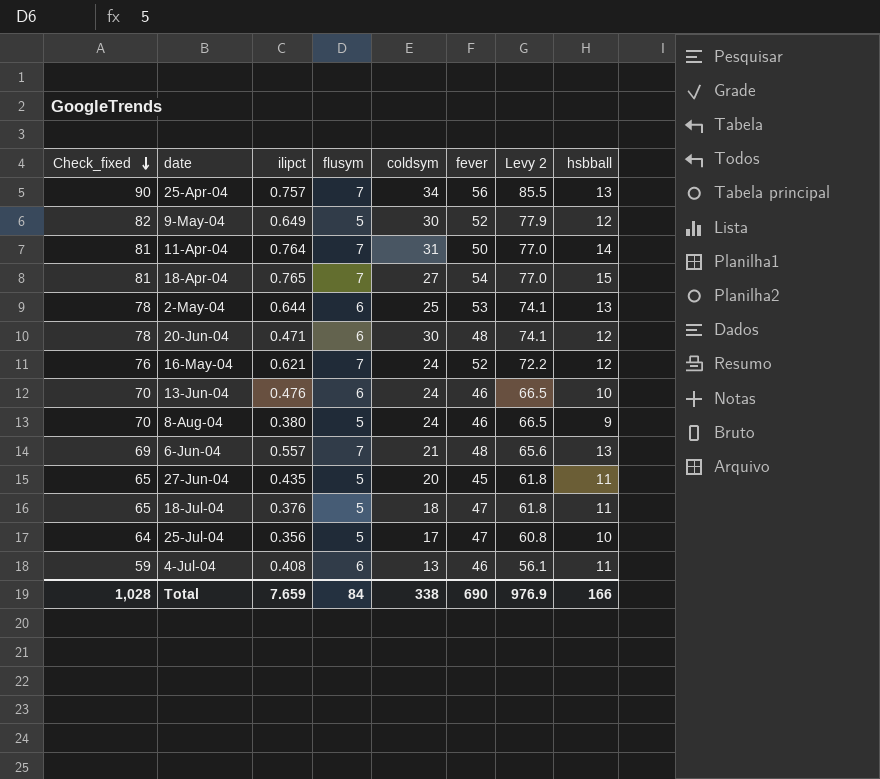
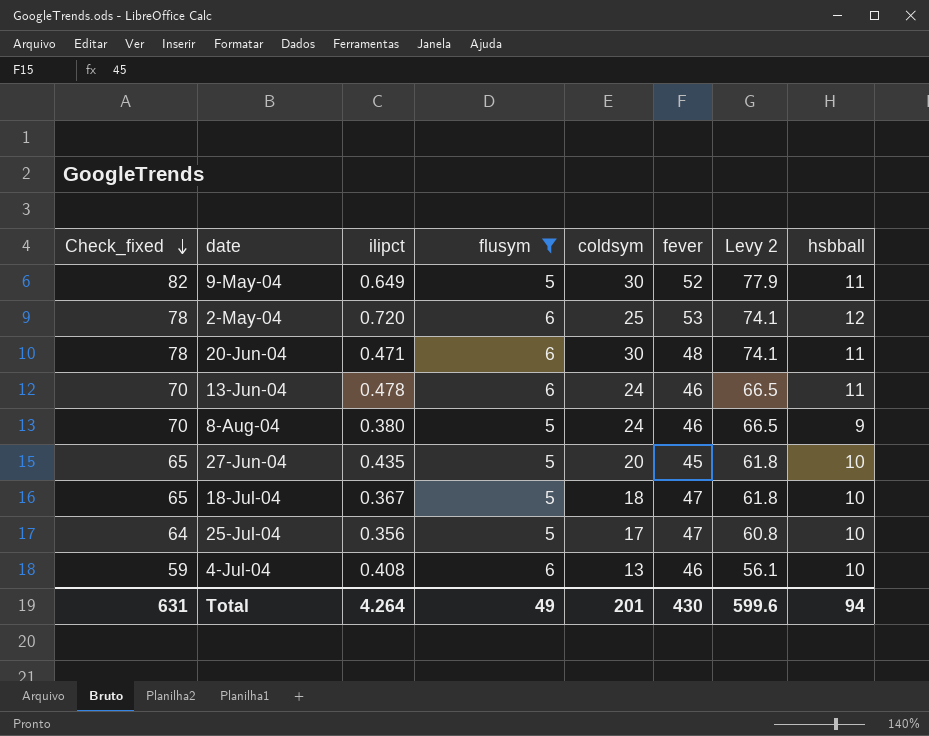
filter: none -> flusym != 7
9-May-04 | hsbball: 12 -> 11
2-May-04 | ilipct: 0.644 -> 0.720
2-May-04 | hsbball: 13 -> 12
20-Jun-04 | hsbball: 12 -> 11
13-Jun-04 | ilipct: 0.476 -> 0.478
13-Jun-04 | hsbball: 10 -> 11
27-Jun-04 | hsbball: 11 -> 10
18-Jul-04 | ilipct: 0.376 -> 0.367
18-Jul-04 | hsbball: 11 -> 10
4-Jul-04 | hsbball: 11 -> 10
Total | Check_fixed: 1,028 -> 631
Total | ilipct: 7.659 -> 4.264
Total | flusym: 84 -> 49
Total | coldsym: 338 -> 201
Total | fever: 690 -> 430
Total | Levy 2: 976.9 -> 599.6
Total | hsbball: 166 -> 94

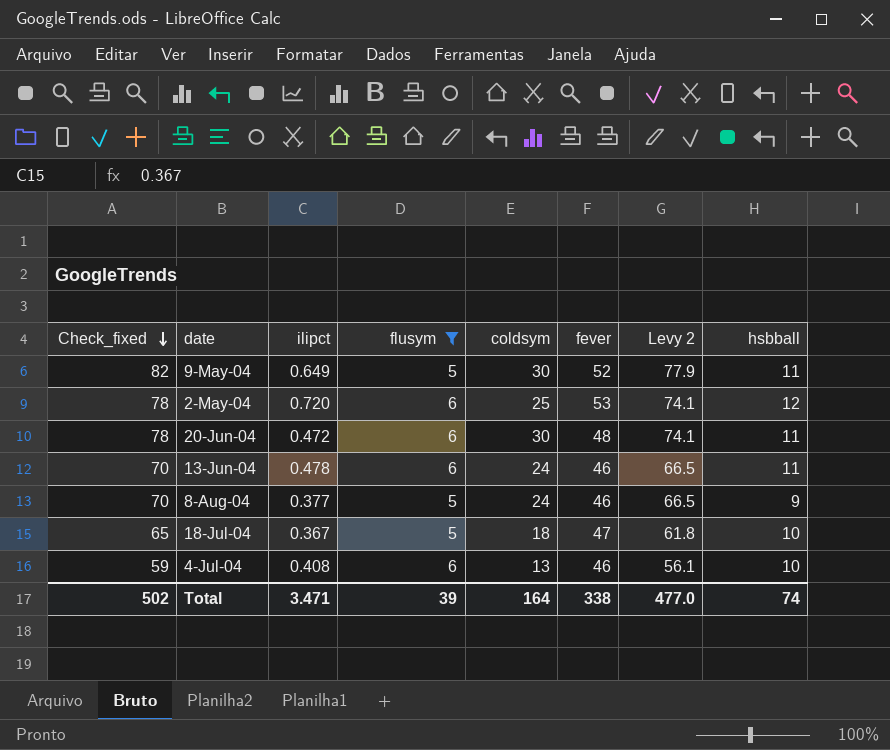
row 27-Jun-04: 65 | 0.435 | 5 | 20 | 45 | 61.8 | 10 -> none
row 25-Jul-04: 64 | 0.356 | 5 | 17 | 47 | 60.8 | 10 -> none
20-Jun-04 | ilipct: 0.471 -> 0.472
8-Aug-04 | ilipct: 0.380 -> 0.377
Total | Check_fixed: 631 -> 502
Total | ilipct: 4.264 -> 3.471
Total | flusym: 49 -> 39
Total | coldsym: 201 -> 164
Total | fever: 430 -> 338
Total | Levy 2: 599.6 -> 477.0
Total | hsbball: 94 -> 74

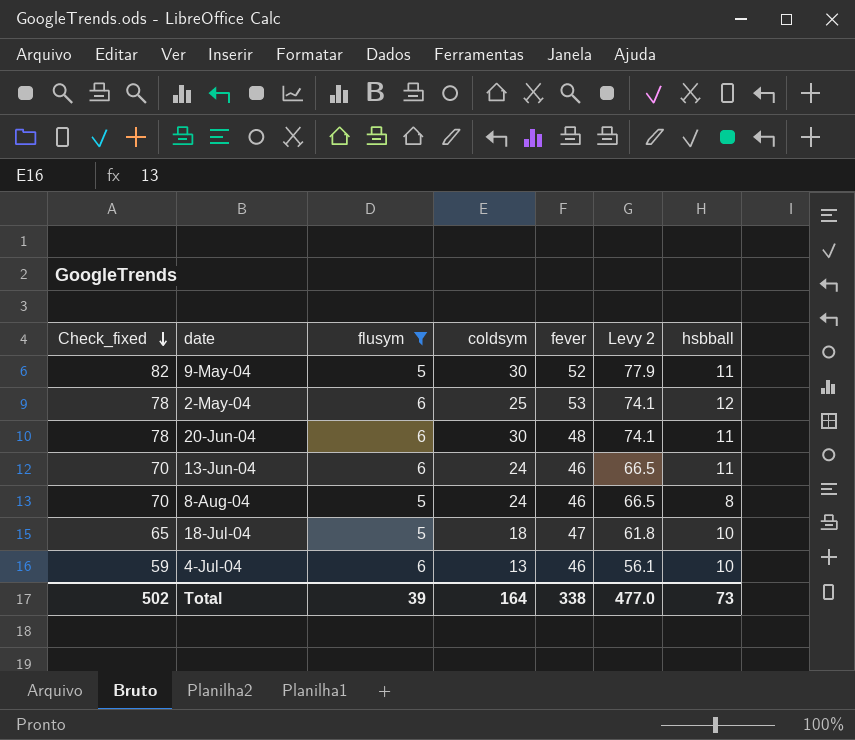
column ilipct | position: 3 -> none
8-Aug-04 | hsbball: 9 -> 8
Total | hsbball: 74 -> 73

